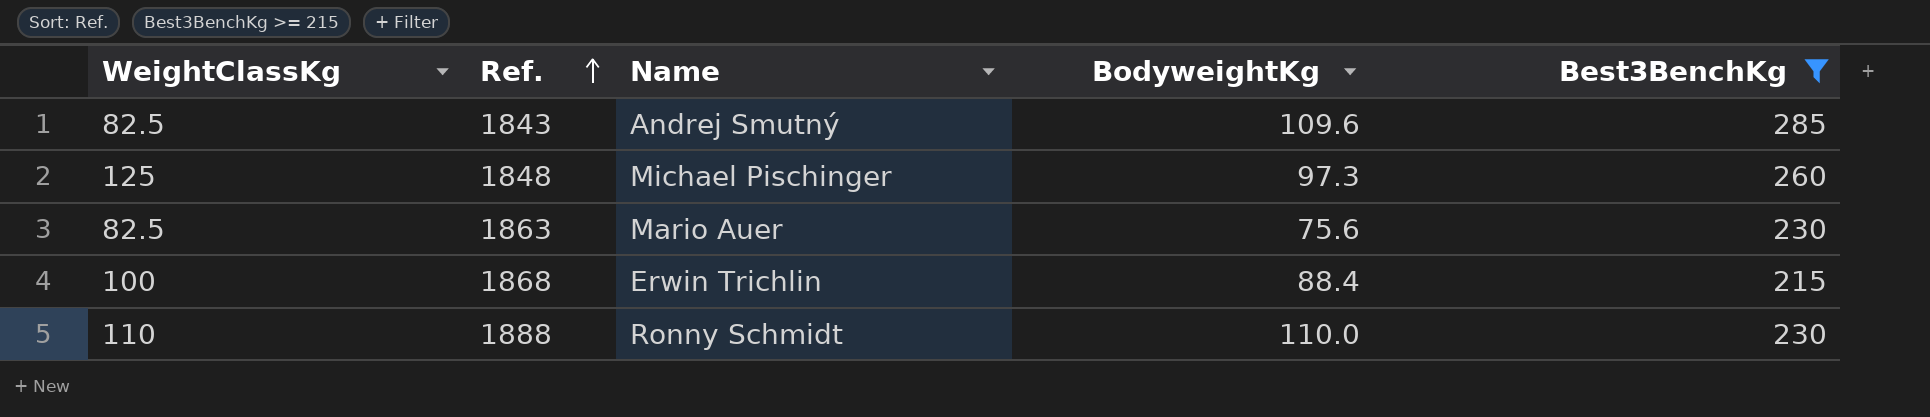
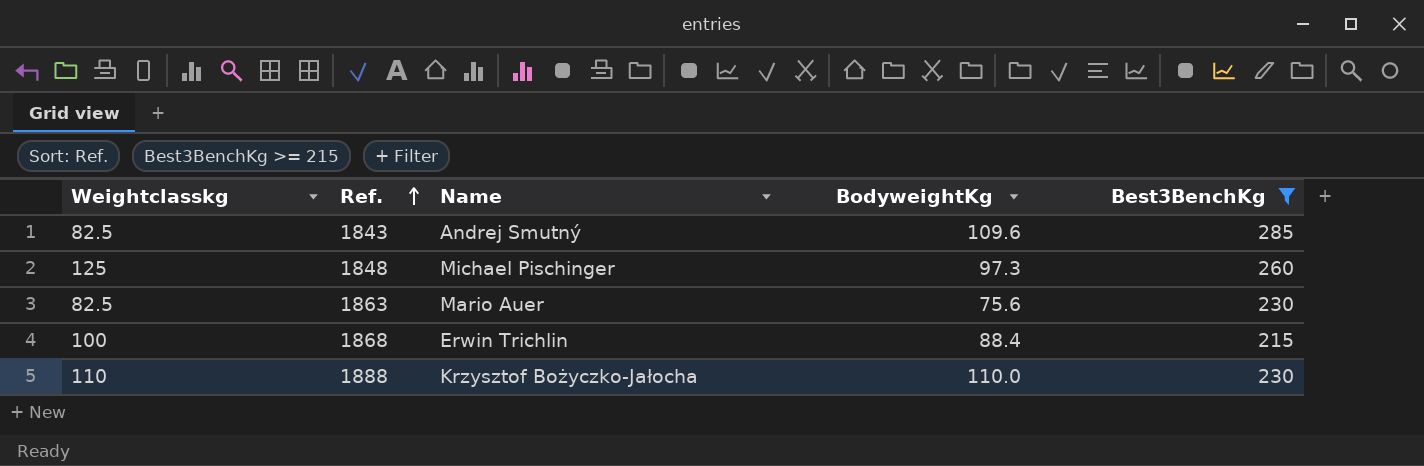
column name: WeightClassKg -> Weightclasskg
1888 | Name: Ronny Schmidt -> Krzysztof Bożyczko-Jałocha

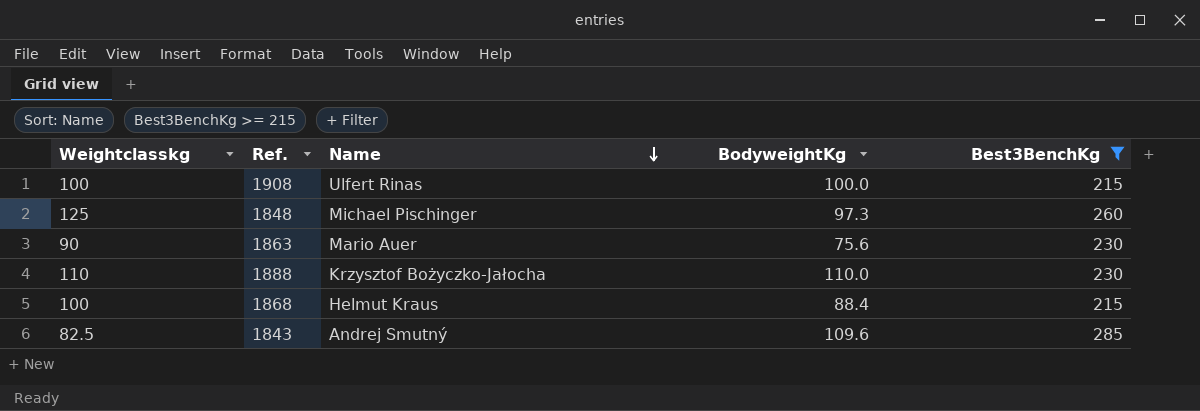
row order: Ref. ascending -> Name descending
row 1908: none -> 100 | Ulfert Rinas | 100.0 | 215
1863 | Weightclasskg: 82.5 -> 90
1868 | Name: Erwin Trichlin -> Helmut Kraus

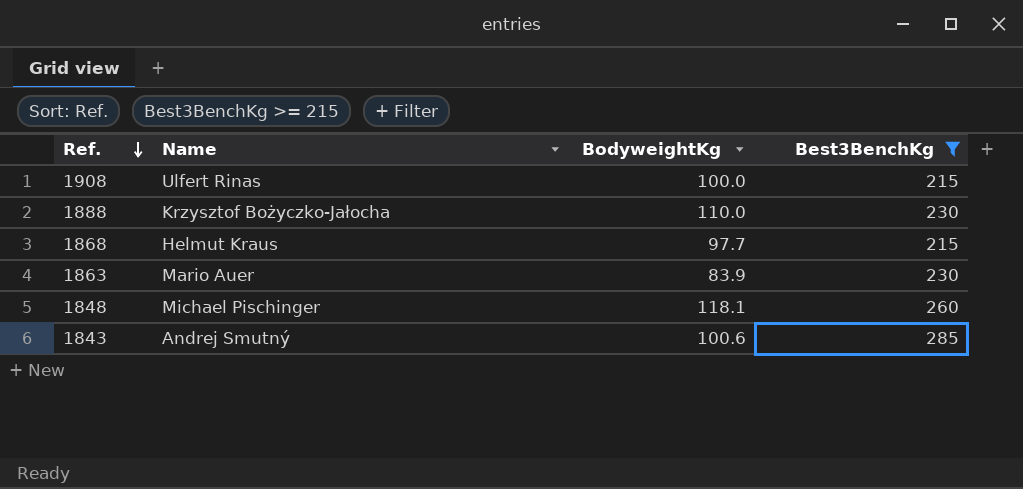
row order: Name descending -> Ref. descending
column Weightclasskg | position: 1 -> none
1868 | BodyweightKg: 88.4 -> 97.7
1863 | BodyweightKg: 75.6 -> 83.9
1848 | BodyweightKg: 97.3 -> 118.1
1843 | BodyweightKg: 109.6 -> 100.6

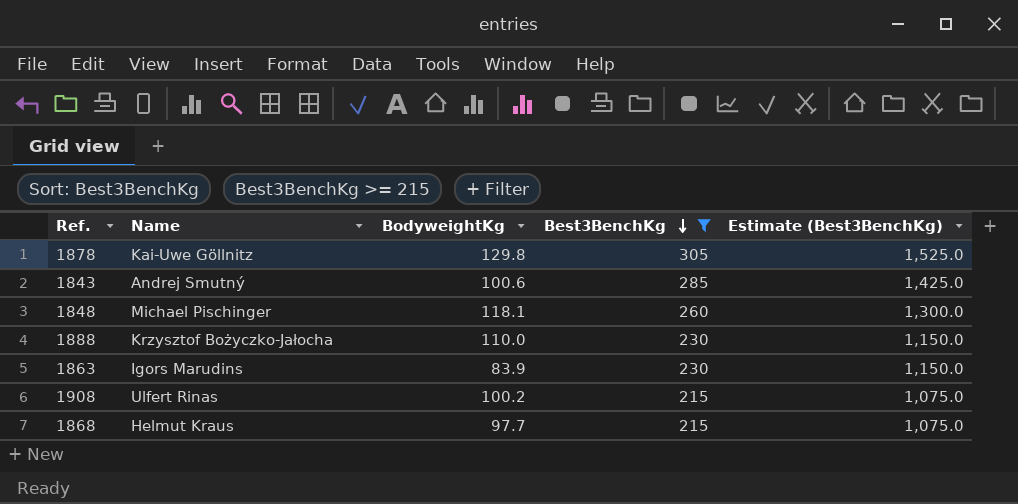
row order: Ref. descending -> Best3BenchKg descending
column Estimate (Best3BenchKg) | formula: none -> [Best3BenchKg] * 5
row 1878: none -> Kai-Uwe Göllnitz | 129.8 | 305 | 1,525.0
1863 | Name: Mario Auer -> Igors Marudins
1908 | BodyweightKg: 100.0 -> 100.2

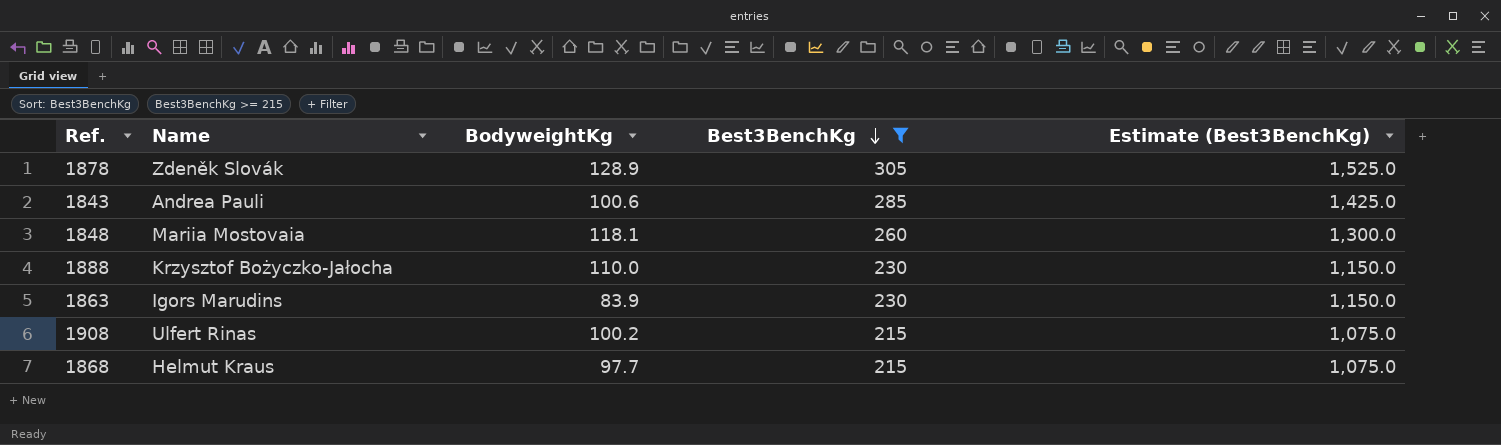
1878 | Name: Kai-Uwe Göllnitz -> Zdeněk Slovák
1878 | BodyweightKg: 129.8 -> 128.9
1843 | Name: Andrej Smutný -> Andrea Pauli
1848 | Name: Michael Pischinger -> Mariia Mostovaia

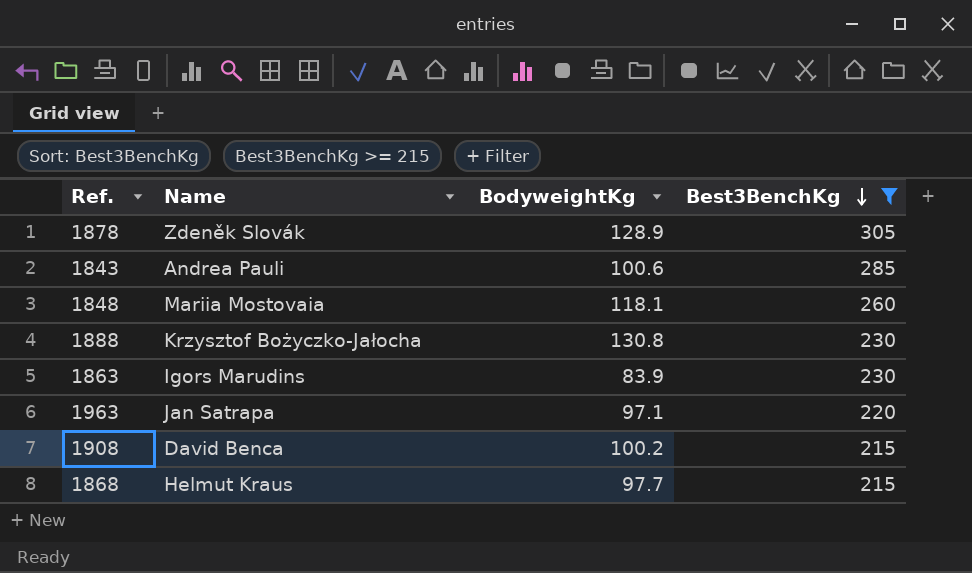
column Estimate (Best3BenchKg) | formula: [Best3BenchKg] * 5 -> none
1888 | BodyweightKg: 110.0 -> 130.8
row 1963: none -> Jan Satrapa | 97.1 | 220
1908 | Name: Ulfert Rinas -> David Benca

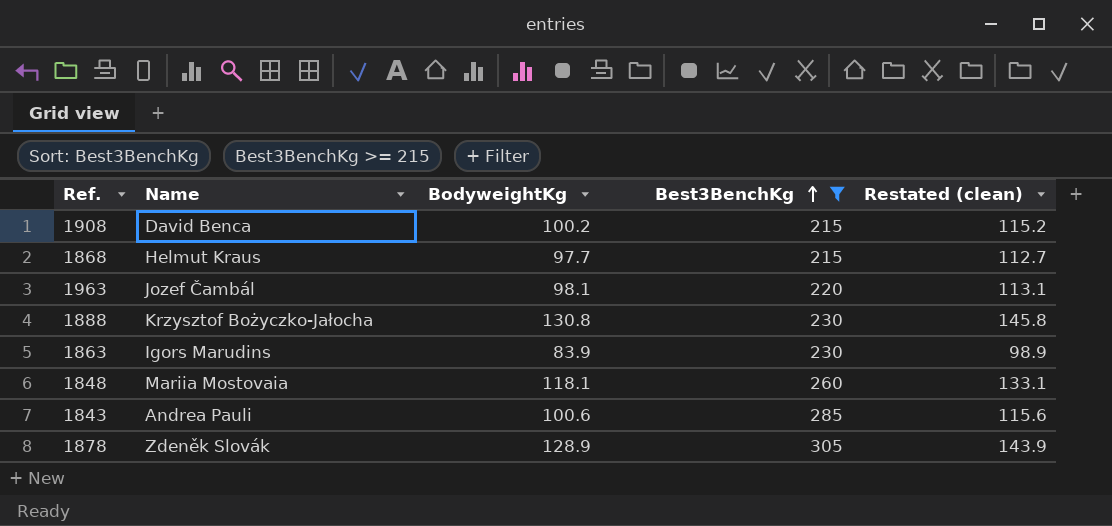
row order: Best3BenchKg descending -> Best3BenchKg ascending
column Restated (clean) | formula: none -> [BodyweightKg] + 15
1963 | Name: Jan Satrapa -> Jozef Čambál
1963 | BodyweightKg: 97.1 -> 98.1

